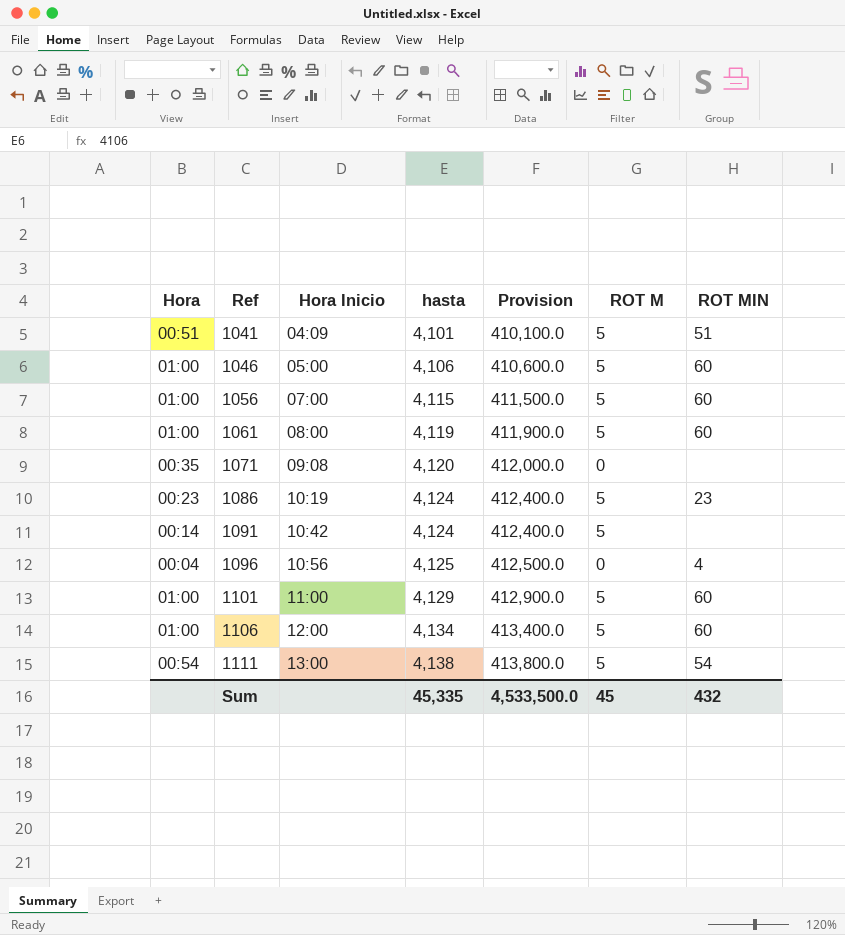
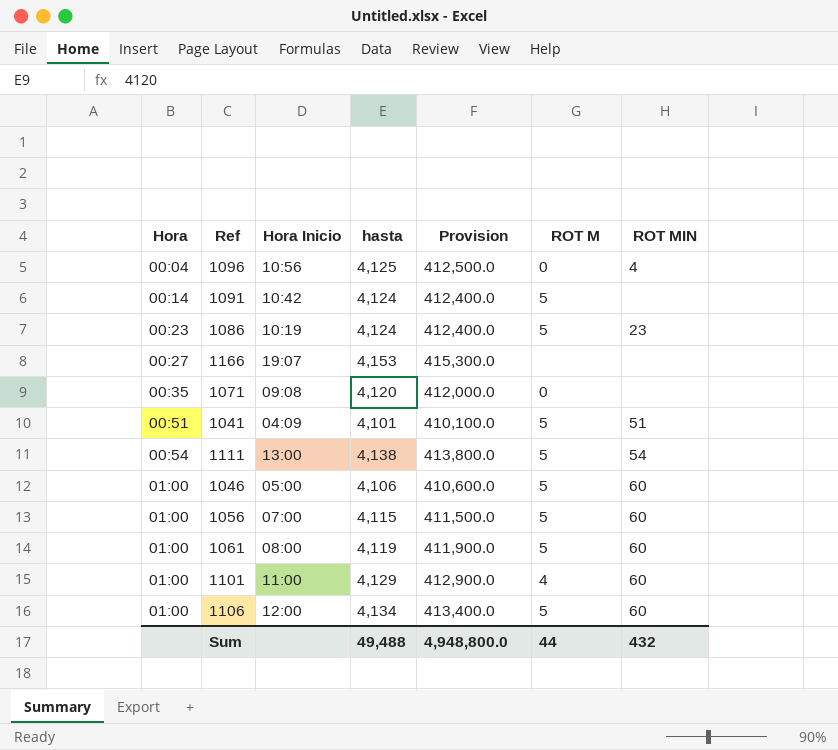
row order: Ref ascending -> Hora ascending
row 1166: none -> 00:27 | 19:07 | 4,153 | 415,300.0 | none | none
1101 | ROT M: 5 -> 4
Sum | hasta: 45,335 -> 49,488
Sum | Provision: 4,533,500.0 -> 4,948,800.0
Sum | ROT M: 45 -> 44

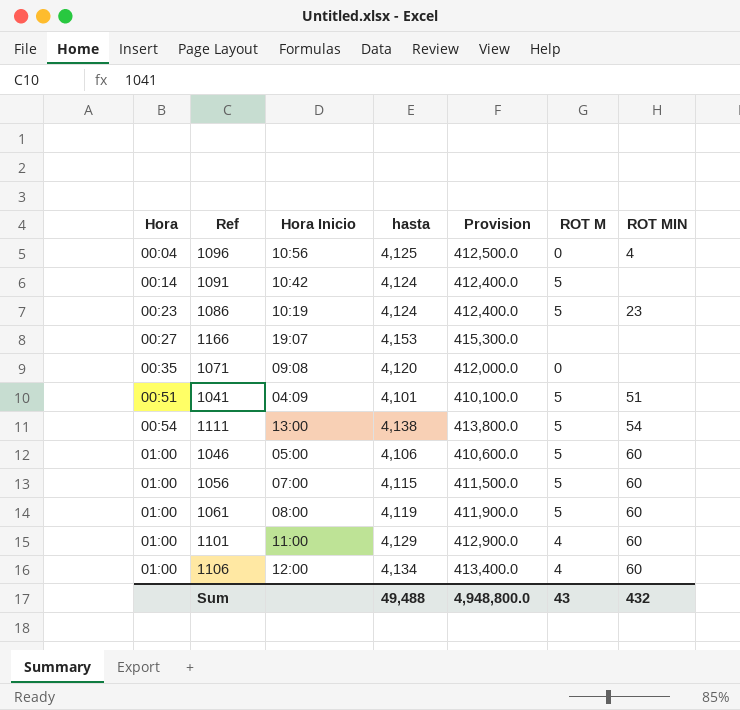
1106 | ROT M: 5 -> 4
Sum | ROT M: 44 -> 43

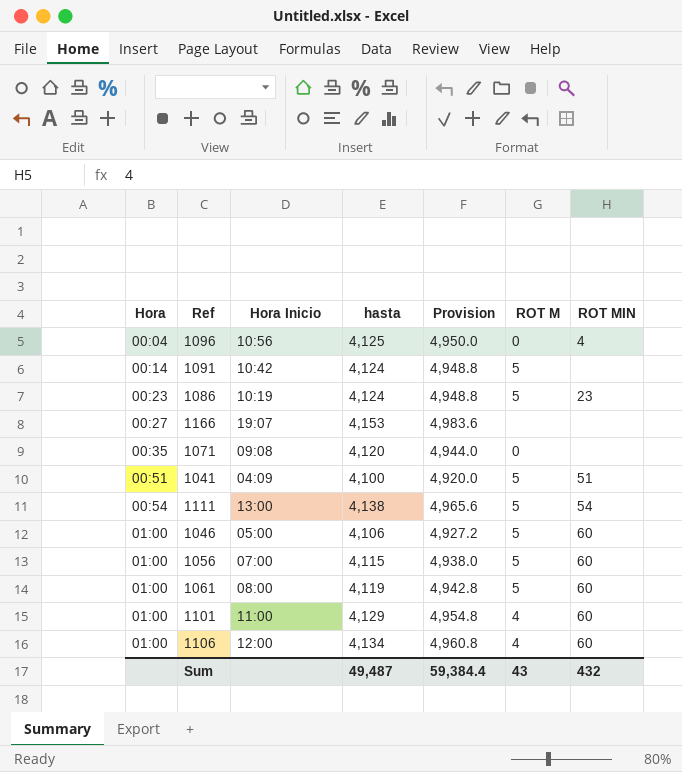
column Provision | formula: [hasta] * 100 -> [hasta] * 1.2
1041 | hasta: 4,101 -> 4,100
Sum | hasta: 49,488 -> 49,487
Sum | Provision: 4,948,800.0 -> 59,384.4

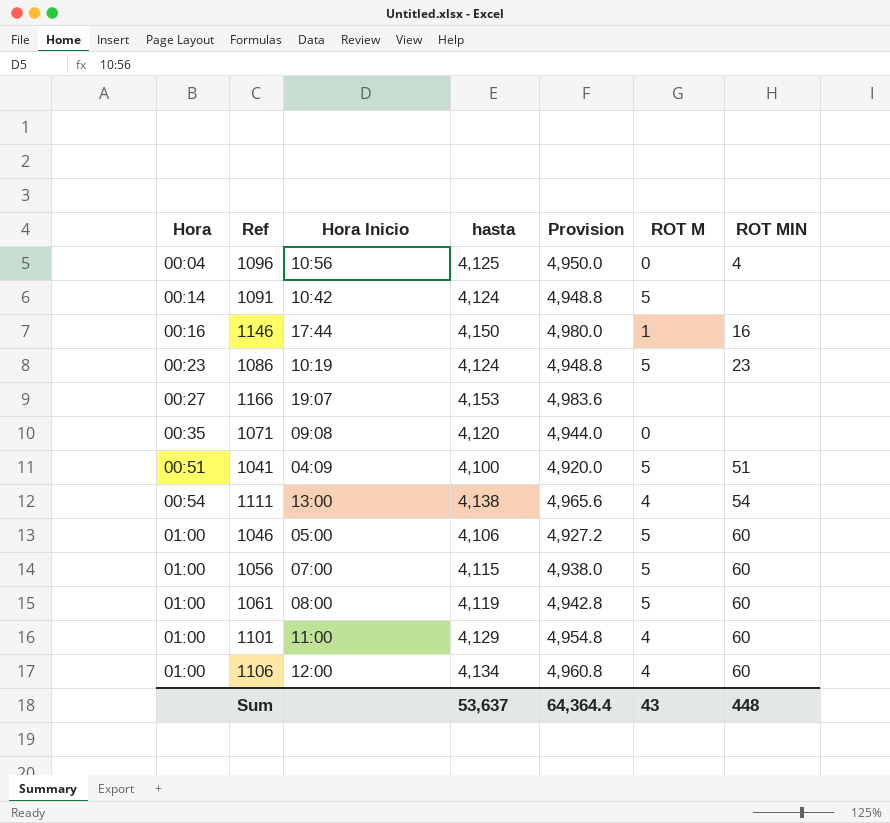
row 1146: none -> 00:16 | 17:44 | 4,150 | 4,980.0 | 1 | 16
1111 | ROT M: 5 -> 4
Sum | hasta: 49,487 -> 53,637
Sum | Provision: 59,384.4 -> 64,364.4
Sum | ROT MIN: 432 -> 448

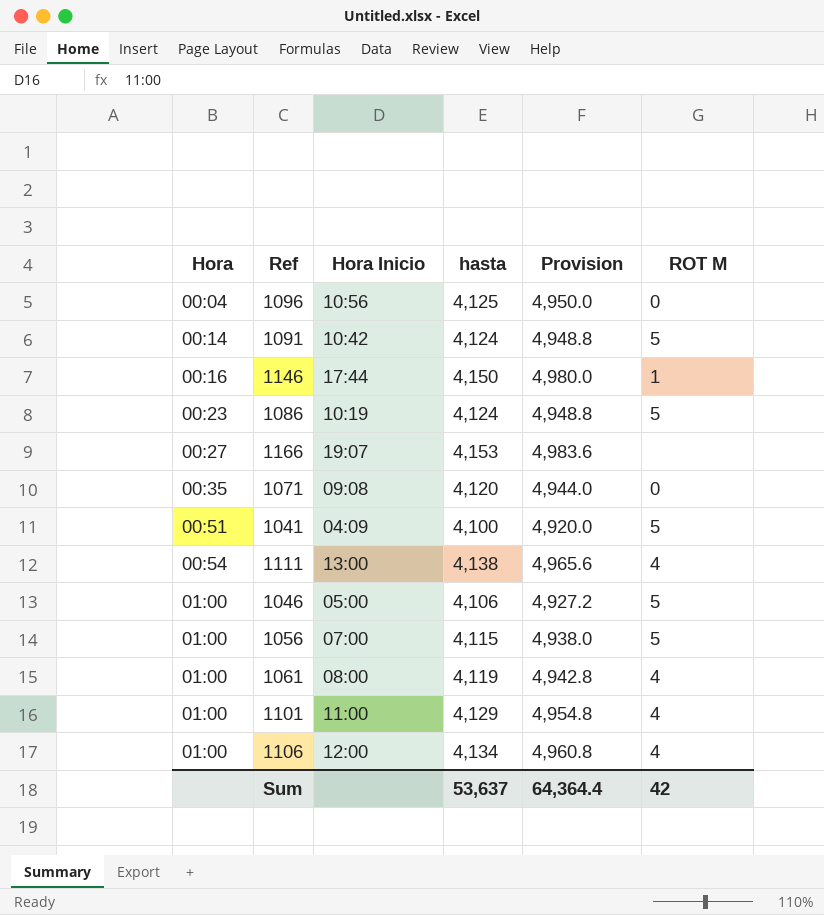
column ROT MIN | position: 7 -> none
1061 | ROT M: 5 -> 4
Sum | ROT M: 43 -> 42

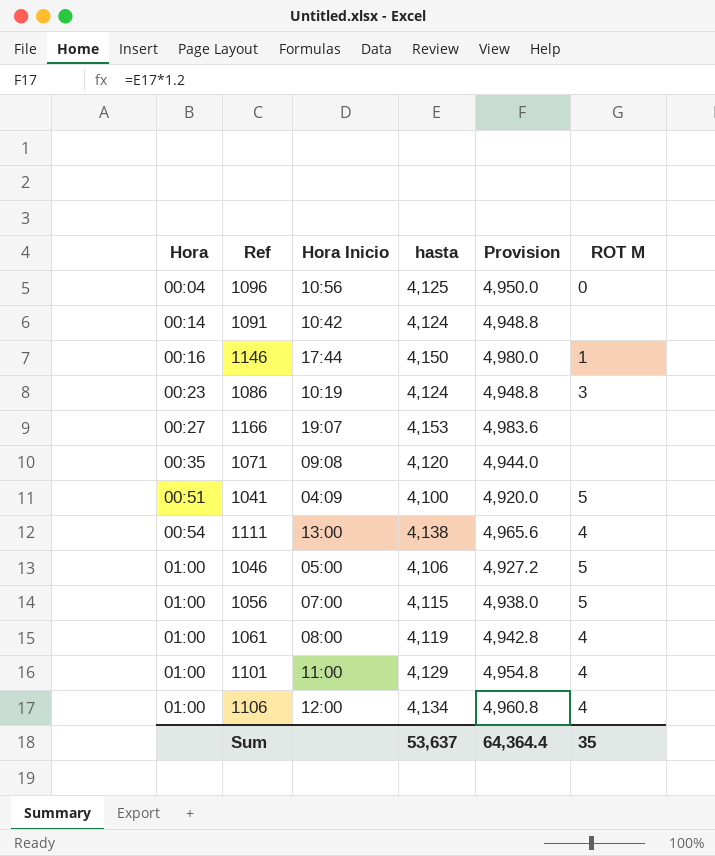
1091 | ROT M: 5 -> none
1086 | ROT M: 5 -> 3
1071 | ROT M: 0 -> none
Sum | ROT M: 42 -> 35

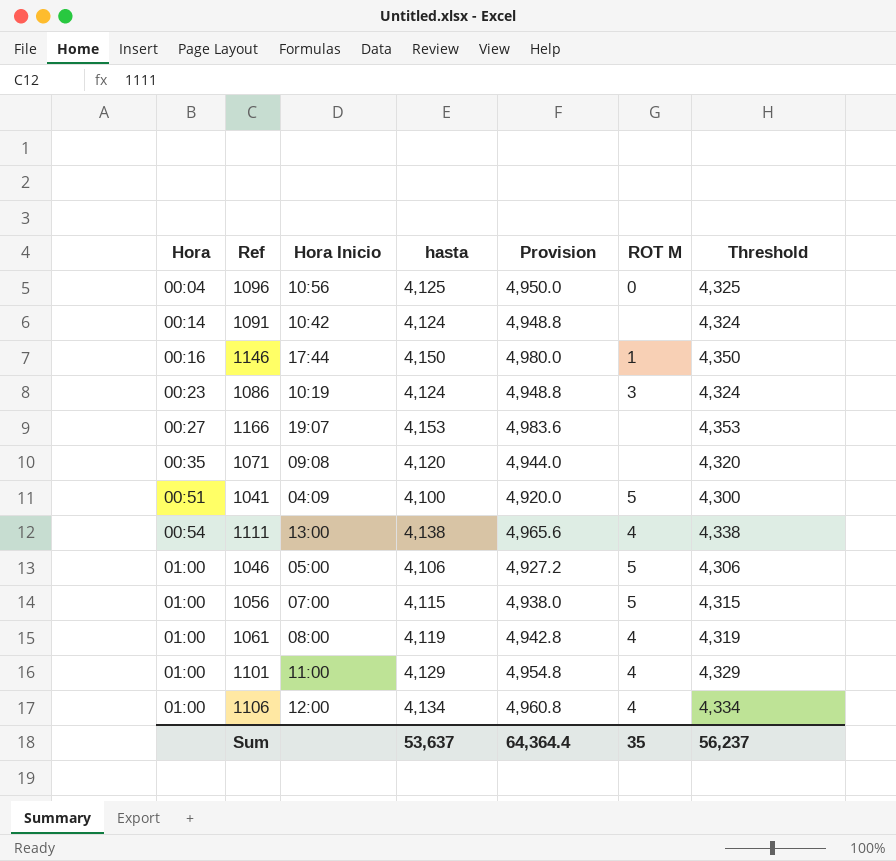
column Threshold | formula: none -> [hasta] + 200

